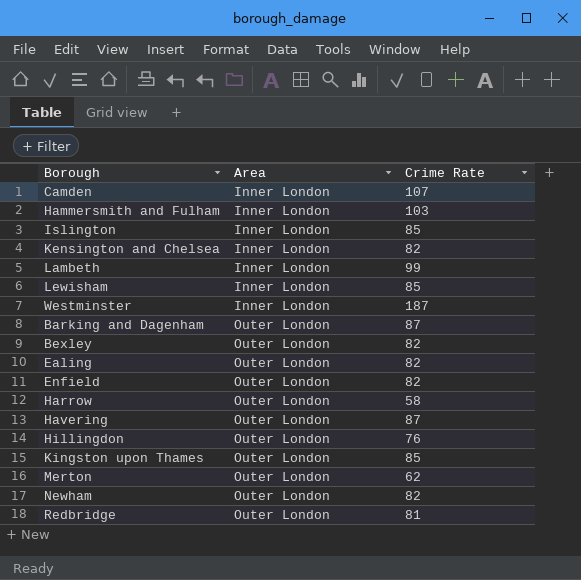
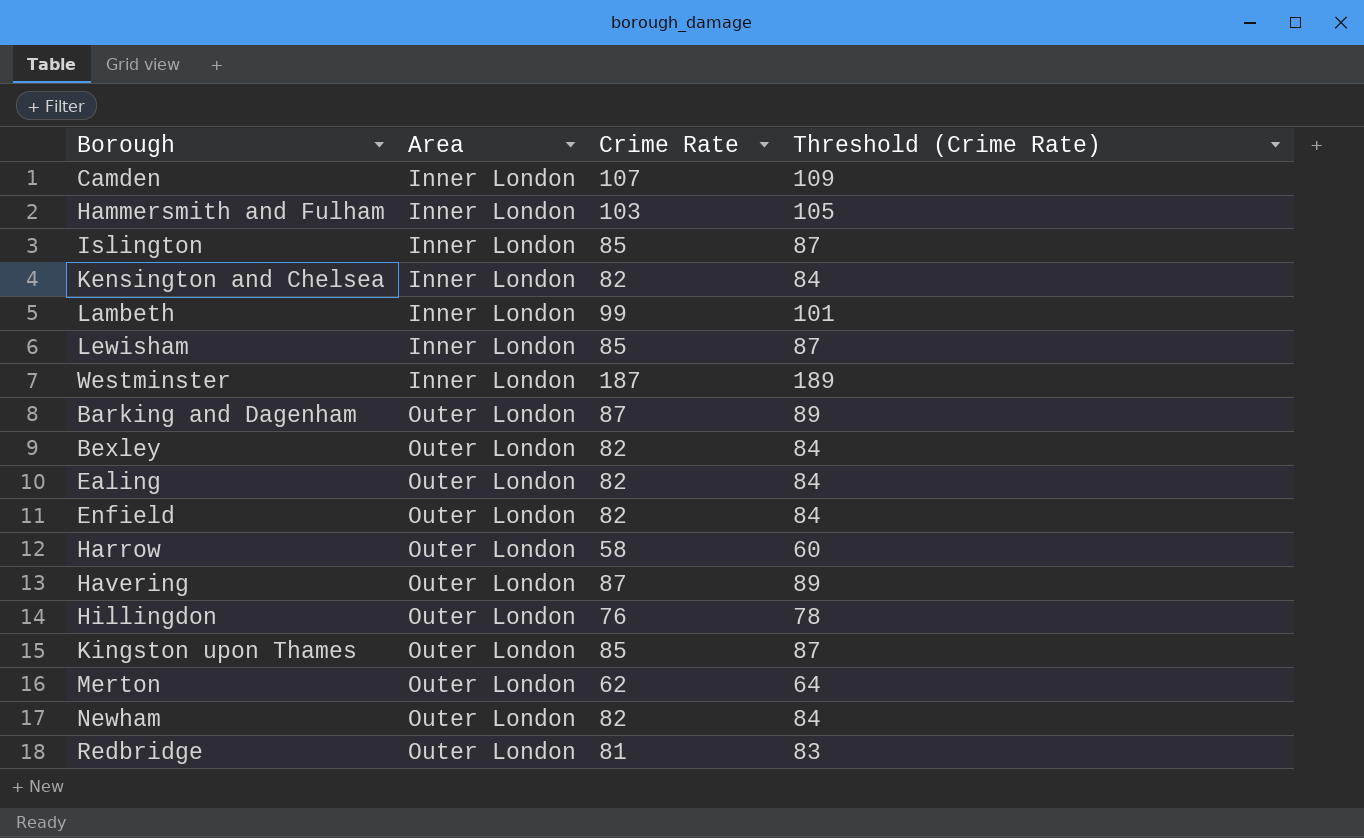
column Threshold (Crime Rate) | formula: none -> [Crime Rate] + 2

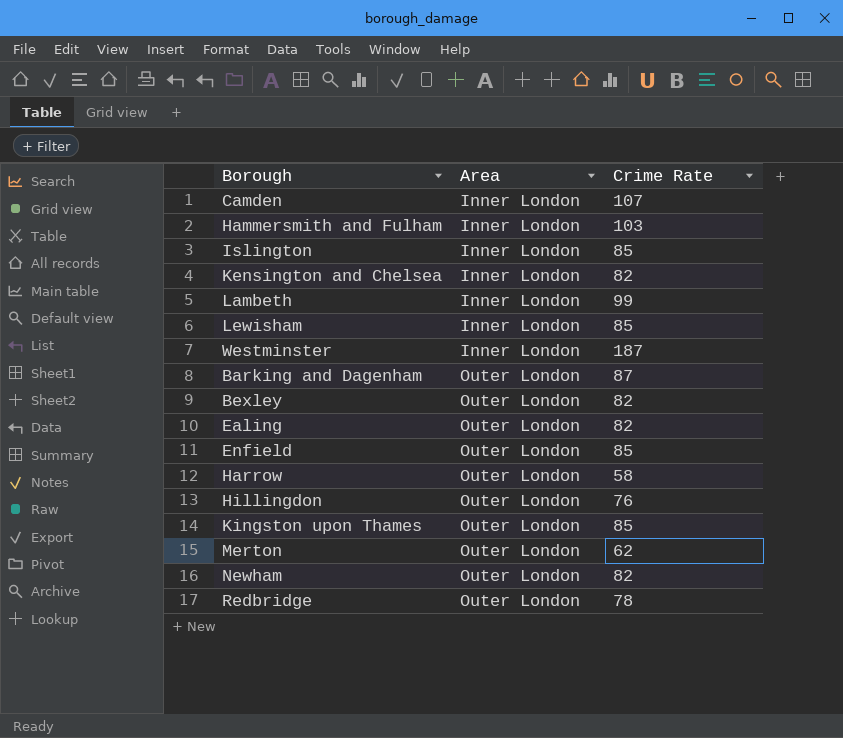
column Threshold (Crime Rate) | formula: [Crime Rate] + 2 -> none
row Havering: Outer London | 87 | 89 -> none
Enfield | Crime Rate: 82 -> 85
Redbridge | Crime Rate: 81 -> 78

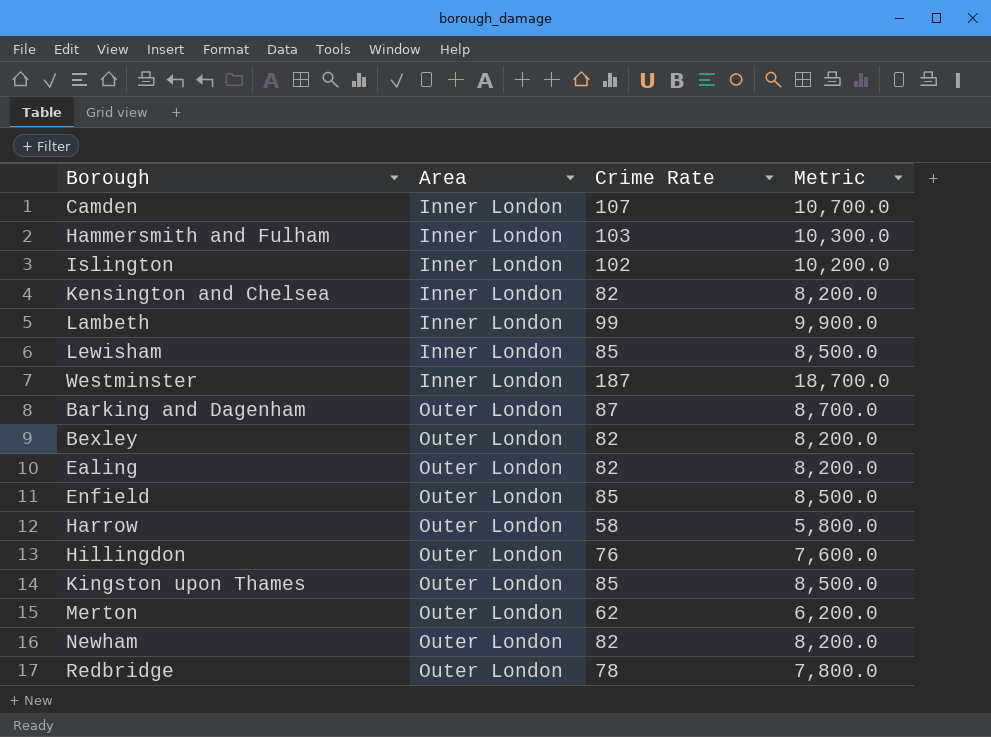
column Metric | formula: none -> [Crime Rate] * 100
Islington | Crime Rate: 85 -> 102

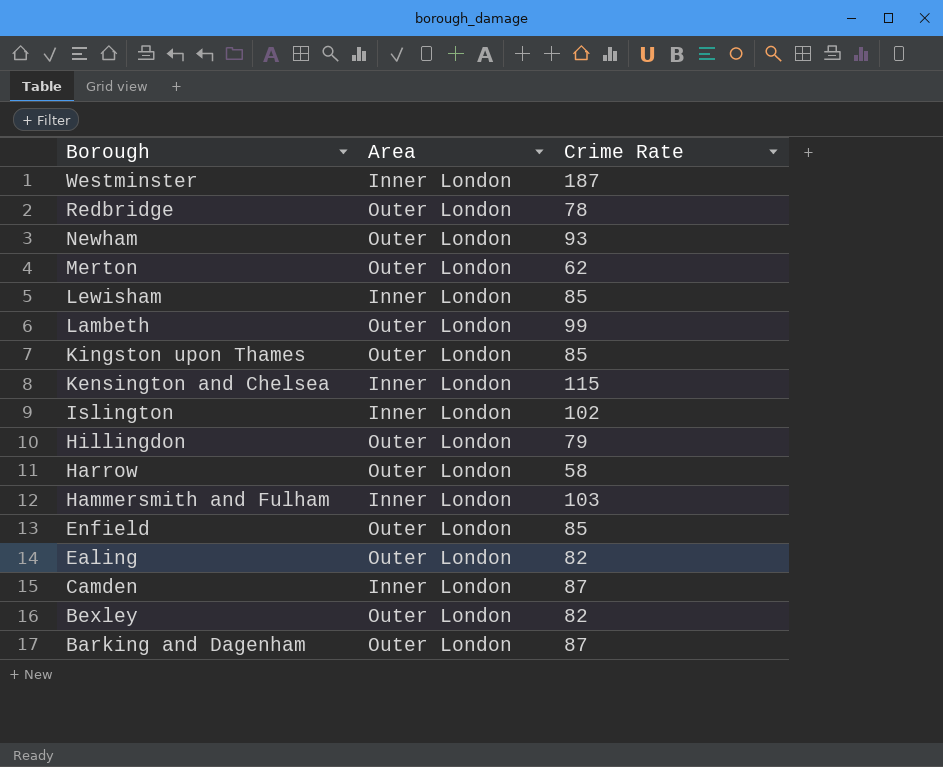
row order: Area ascending -> Borough descending
column Metric | formula: [Crime Rate] * 100 -> none
Newham | Crime Rate: 82 -> 93
Lambeth | Area: Inner London -> Outer London
Kensington and Chelsea | Crime Rate: 82 -> 115
Hillingdon | Crime Rate: 76 -> 79
Camden | Crime Rate: 107 -> 87

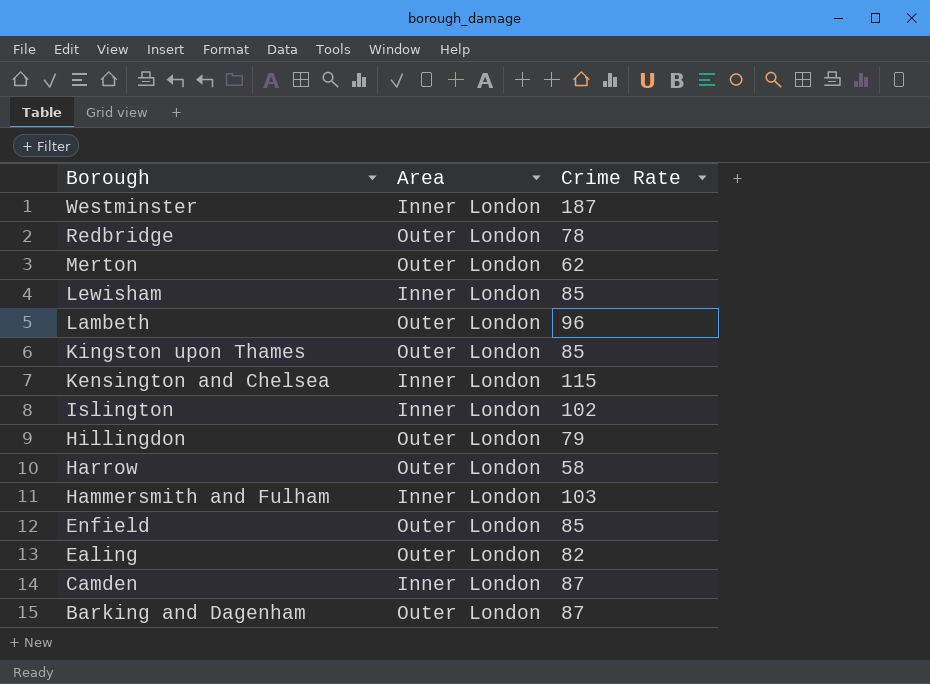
row Newham: Outer London | 93 -> none
row Bexley: Outer London | 82 -> none
Lambeth | Crime Rate: 99 -> 96

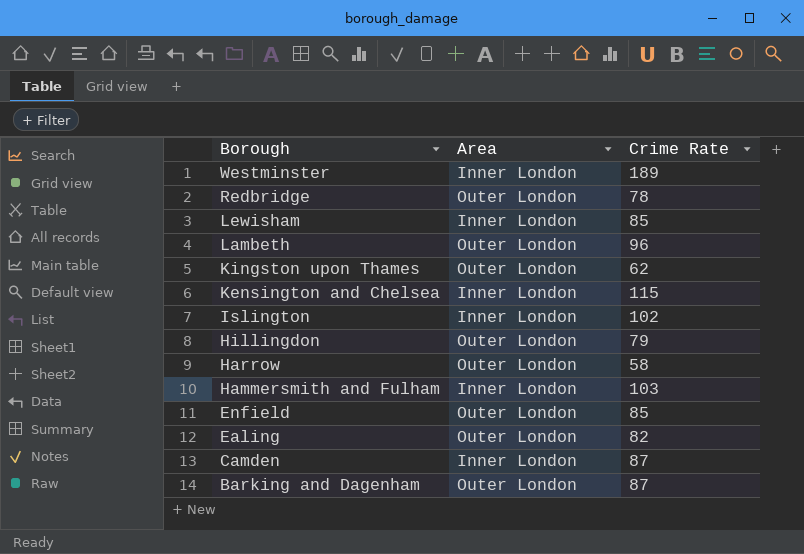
row Merton: Outer London | 62 -> none
Westminster | Crime Rate: 187 -> 189
Kingston upon Thames | Crime Rate: 85 -> 62

